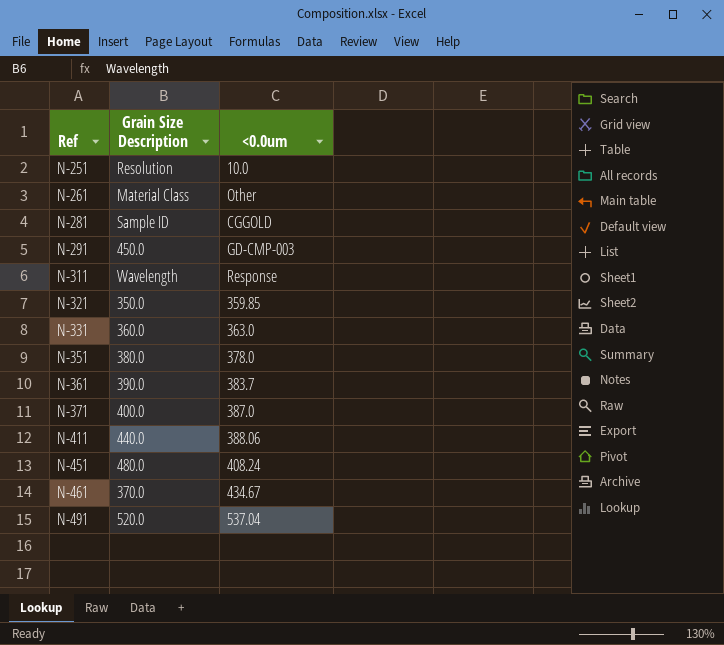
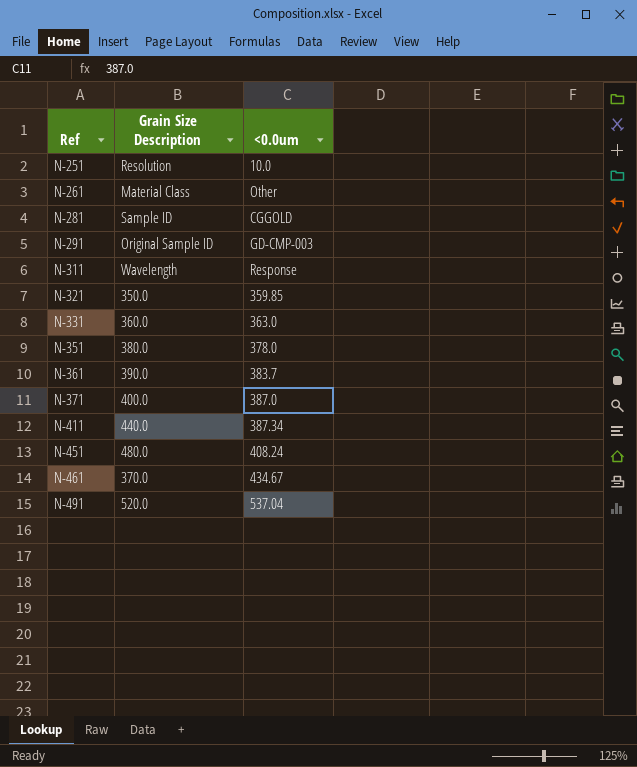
N-291 | Grain Size Description: 450.0 -> Original Sample ID
N-411 | <0.0um: 388.06 -> 387.34

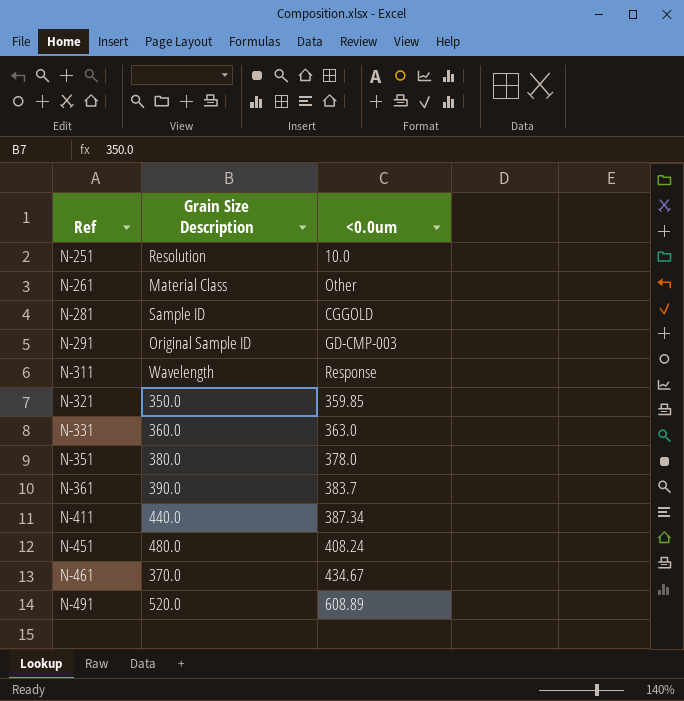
row N-371: 400.0 | 387.0 -> none
N-491 | <0.0um: 537.04 -> 608.89

